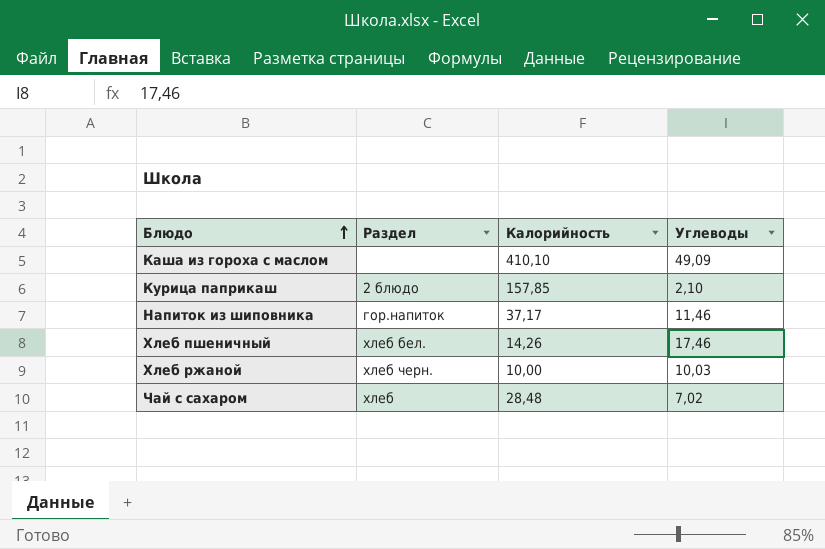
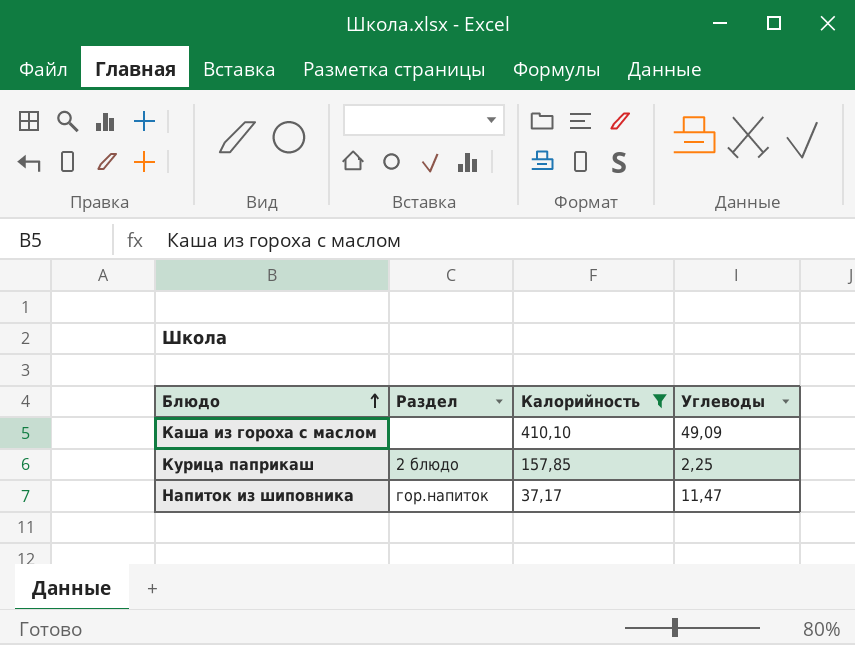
filter: none -> Калорийность >= 37,17
Курица паприкаш | Углеводы: 2,10 -> 2,25
Напиток из шиповника | Углеводы: 11,46 -> 11,47

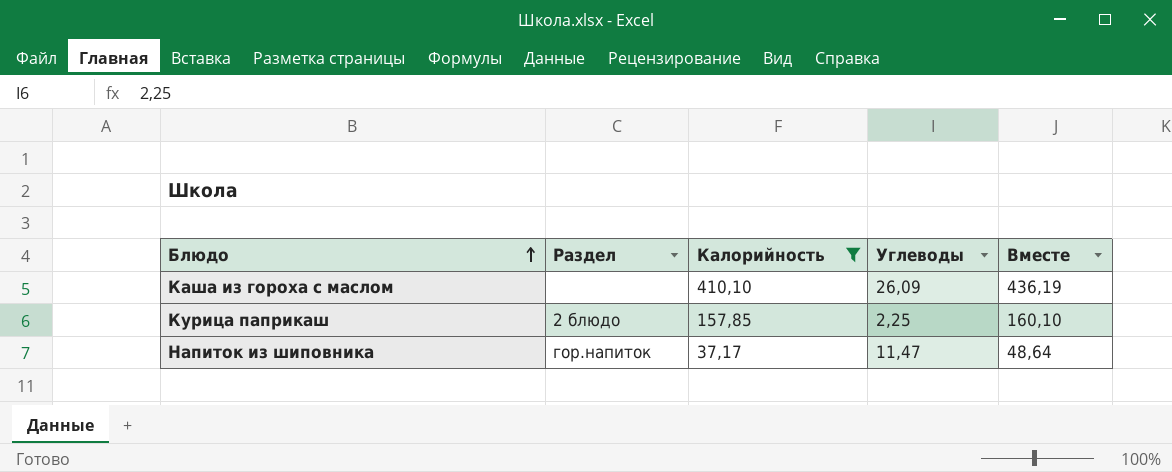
column Вместе | formula: none -> [Калорийность] + [Углеводы]
Каша из гороха с маслом | Углеводы: 49,09 -> 26,09

